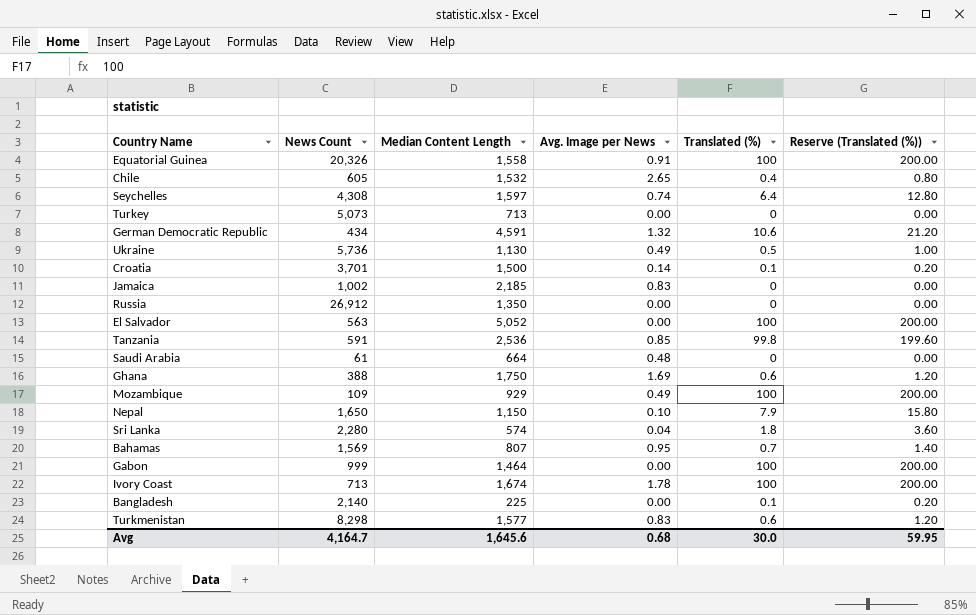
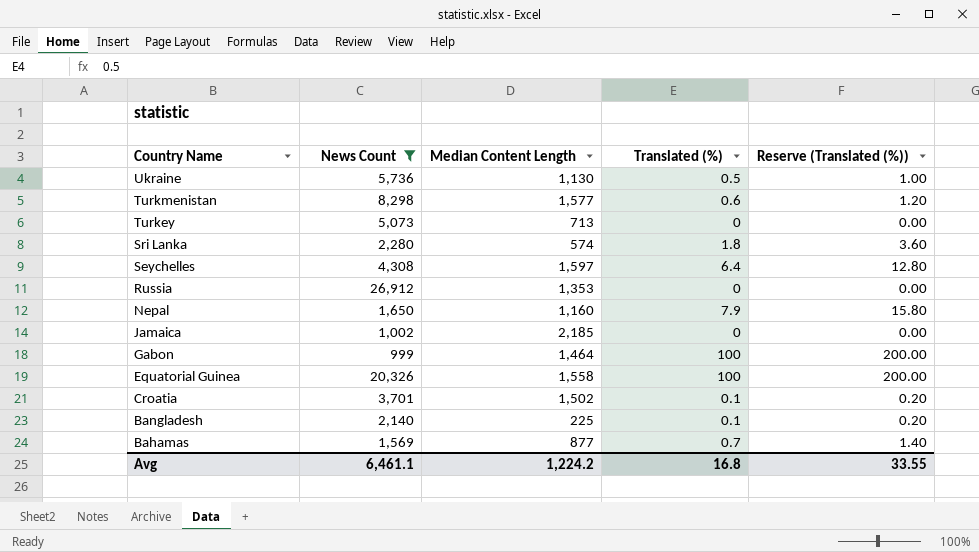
filter: none -> News Count >= 999
row order: none -> Country Name descending
column Avg. Image per News | position: 4 -> none
Russia | Median Content Length: 1,350 -> 1,353
Nepal | Median Content Length: 1,150 -> 1,160
Croatia | Median Content Length: 1,500 -> 1,502
Bahamas | Median Content Length: 807 -> 877
Avg | News Count: 4,164.7 -> 6,461.1
Avg | Median Content Length: 1,645.6 -> 1,224.2
Avg | Translated (%): 30.0 -> 16.8
Avg | Reserve (Translated (%)): 59.95 -> 33.55

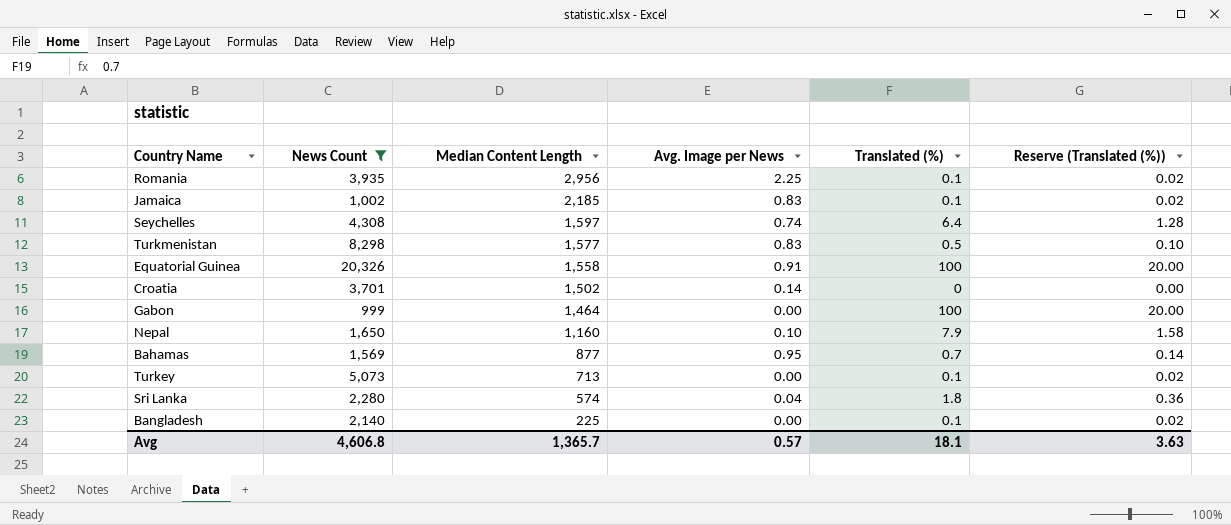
row order: Country Name descending -> Median Content Length descending
column Avg. Image per News | position: none -> 4
column Reserve (Translated (%)) | formula: [Translated (%)] * 2 -> [Translated (%)] * 0.2
row Ukraine: 5,736 | 1,130 | 0.5 | 1.00 -> none
row Russia: 26,912 | 1,353 | 0 | 0.00 -> none
row Romania: none -> 3,935 | 2,956 | 2.25 | 0.1 | 0.02
Jamaica | Translated (%): 0 -> 0.1
Turkmenistan | Translated (%): 0.6 -> 0.5
Croatia | Translated (%): 0.1 -> 0
Turkey | Translated (%): 0 -> 0.1
Avg | News Count: 6,461.1 -> 4,606.8
Avg | Median Content Length: 1,224.2 -> 1,365.7
Avg | Translated (%): 16.8 -> 18.1
Avg | Reserve (Translated (%)): 33.55 -> 3.63

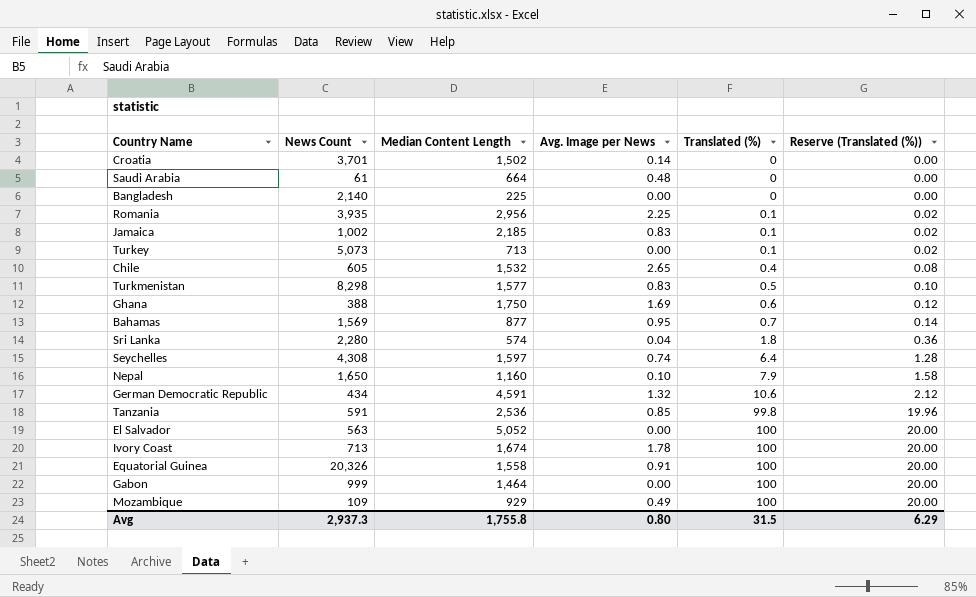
filter: News Count >= 999 -> none
row order: Median Content Length descending -> Translated (%) ascending
Bangladesh | Translated (%): 0.1 -> 0
Bangladesh | Reserve (Translated (%)): 0.02 -> 0.00
Avg | News Count: 4,606.8 -> 2,937.3
Avg | Median Content Length: 1,365.7 -> 1,755.8
Avg | Avg. Image per News: 0.57 -> 0.80
Avg | Translated (%): 18.1 -> 31.5
Avg | Reserve (Translated (%)): 3.63 -> 6.29

